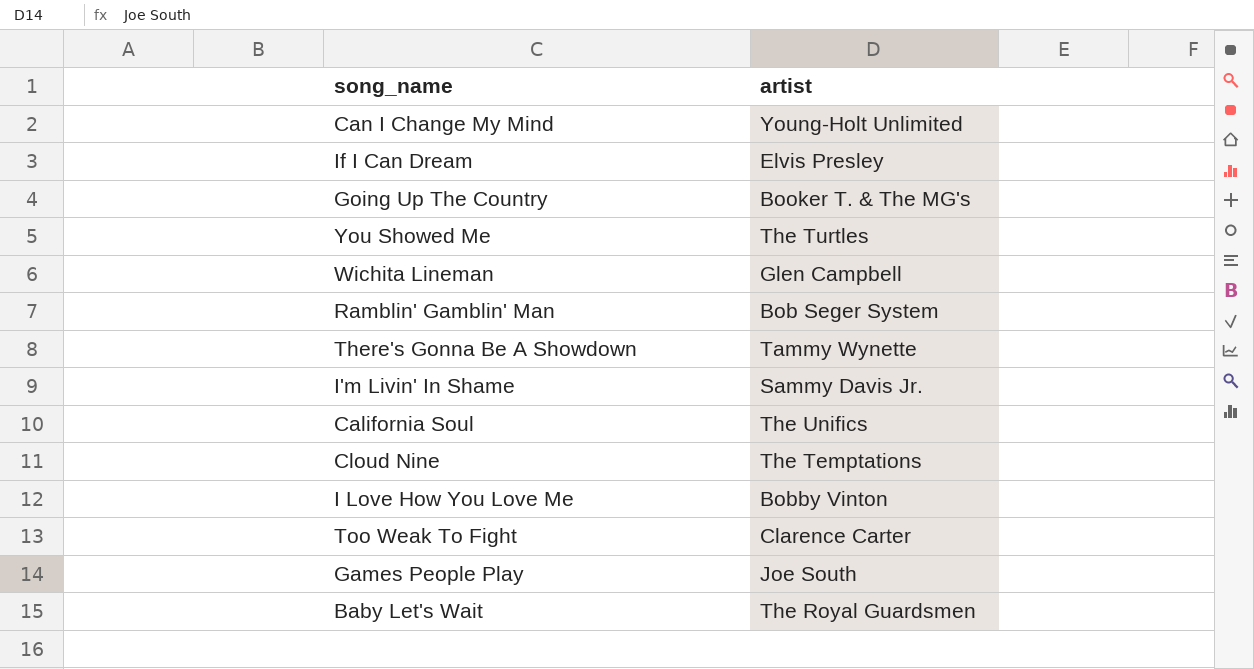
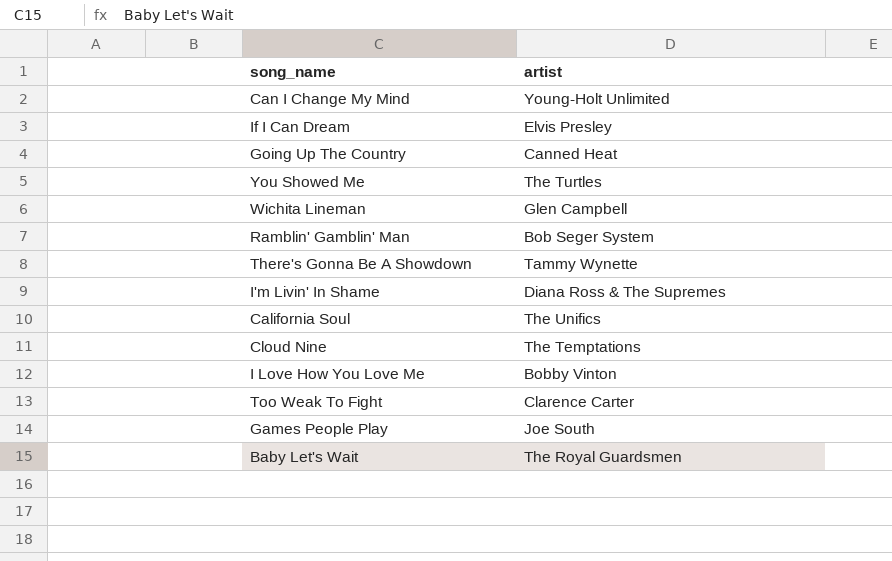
Going Up The Country | artist: Booker T. & The MG's -> Canned Heat
I'm Livin' In Shame | artist: Sammy Davis Jr. -> Diana Ross & The Supremes

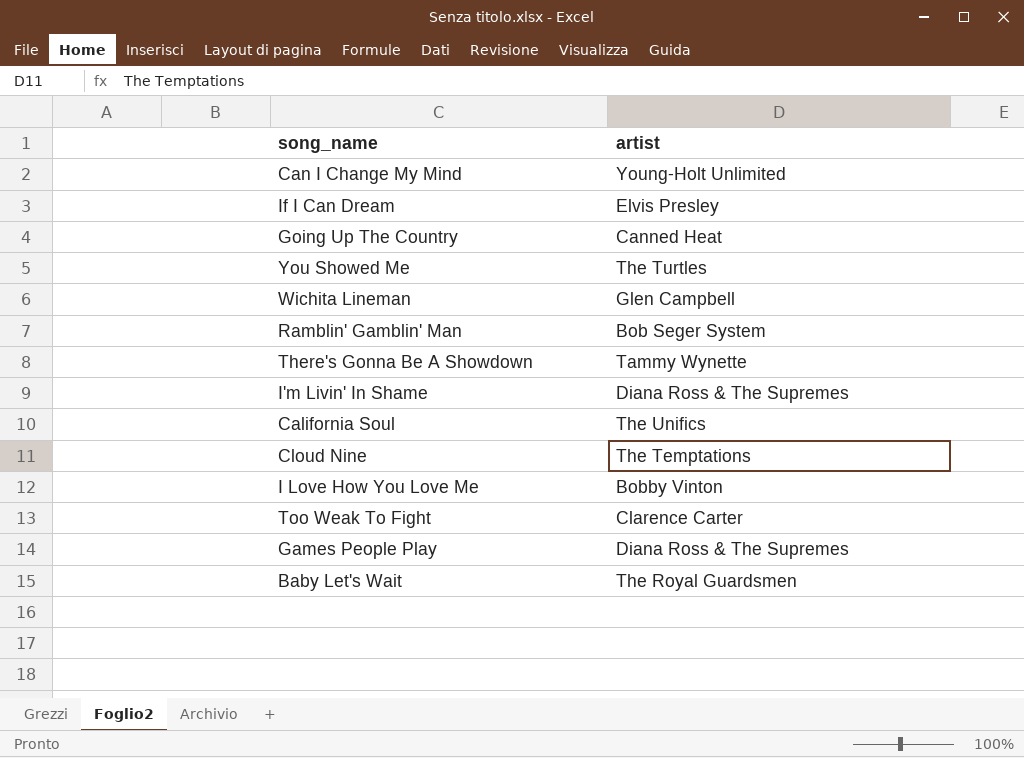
Games People Play | artist: Joe South -> Diana Ross & The Supremes

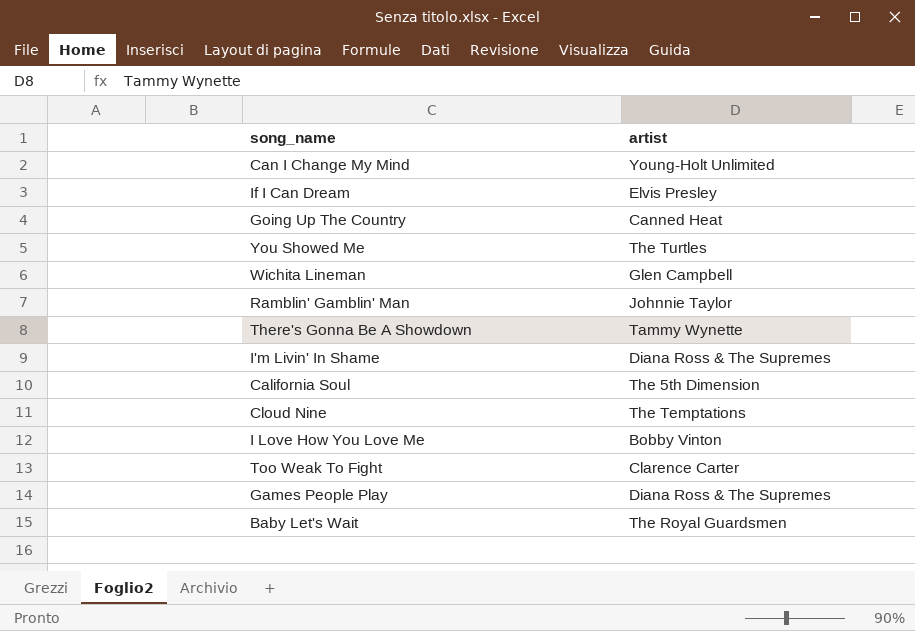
Ramblin' Gamblin' Man | artist: Bob Seger System -> Johnnie Taylor
California Soul | artist: The Unifics -> The 5th Dimension

